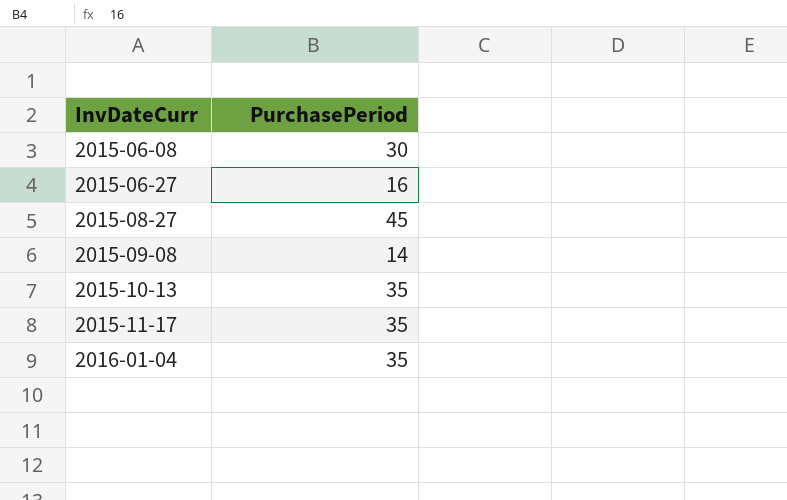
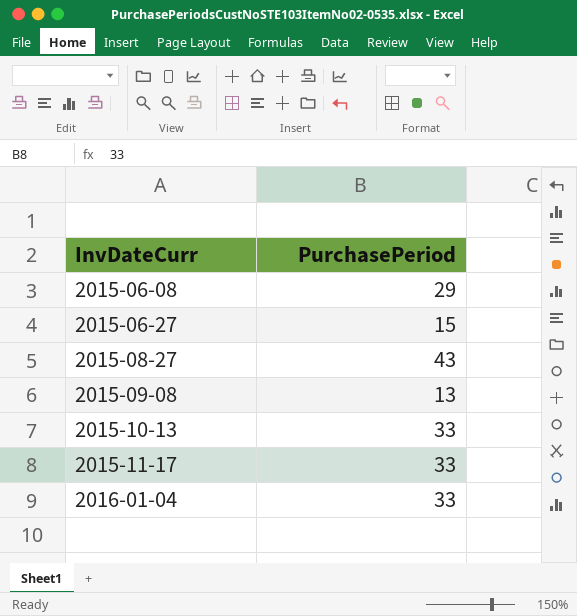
2015-06-08 | PurchasePeriod: 30 -> 29
2015-06-27 | PurchasePeriod: 16 -> 15
2015-08-27 | PurchasePeriod: 45 -> 43
2015-09-08 | PurchasePeriod: 14 -> 13
2015-10-13 | PurchasePeriod: 35 -> 33
2015-11-17 | PurchasePeriod: 35 -> 33
2016-01-04 | PurchasePeriod: 35 -> 33

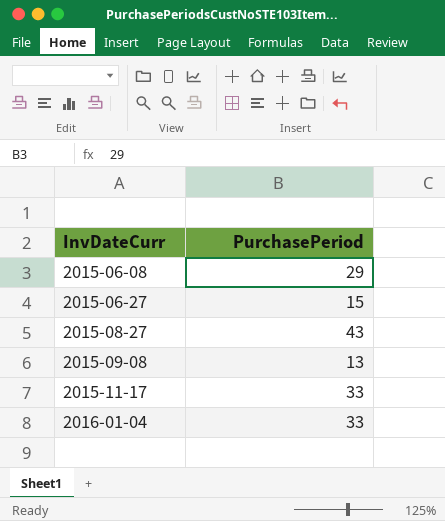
row 2015-10-13: 33 -> none

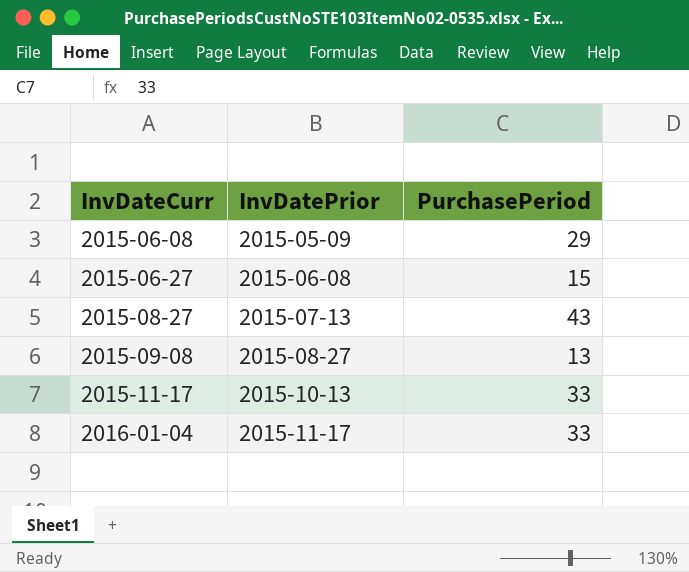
column InvDatePrior | position: none -> 2

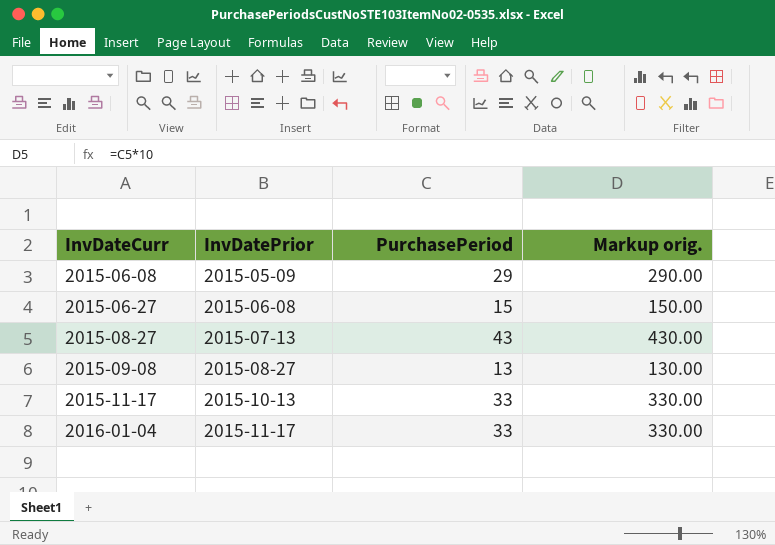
column Markup orig. | formula: none -> [PurchasePeriod] * 10

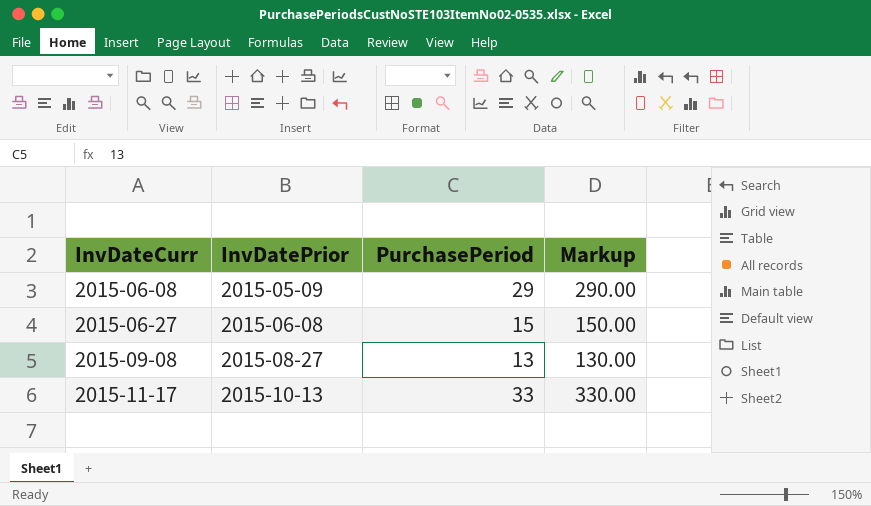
column name: Markup orig. -> Markup
row 2015-08-27: 2015-07-13 | 43 | 430.00 -> none
row 2016-01-04: 2015-11-17 | 33 | 330.00 -> none

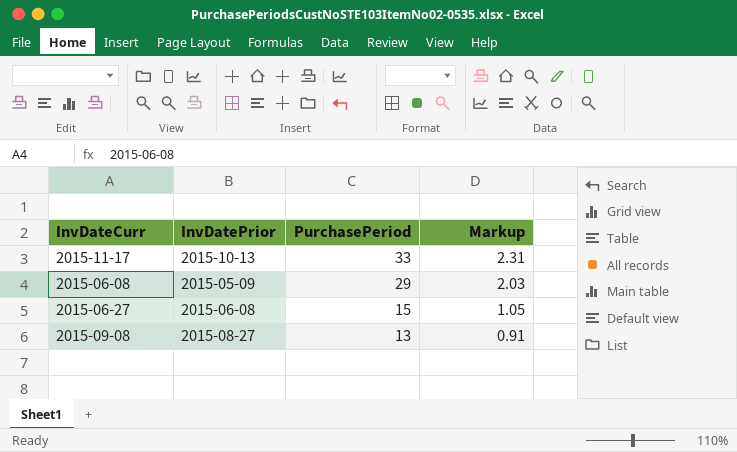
row order: InvDateCurr ascending -> PurchasePeriod descending
column Markup | formula: [PurchasePeriod] * 10 -> [PurchasePeriod] * 0.07

